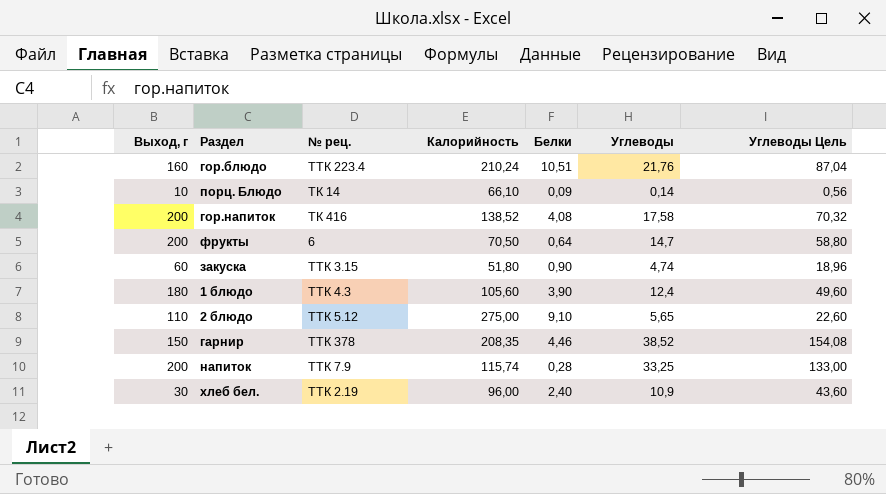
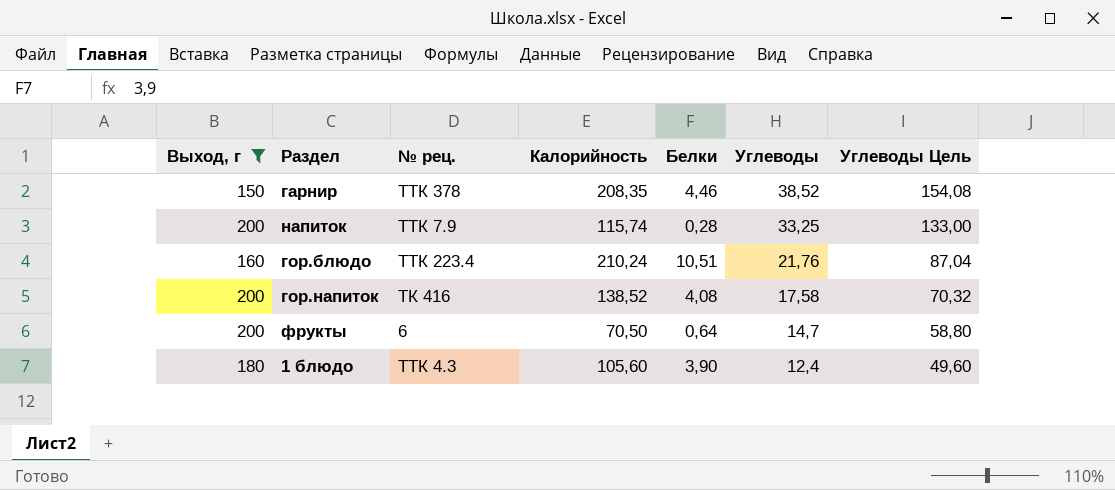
filter: none -> Выход, г >= 150
row order: none -> Углеводы descending

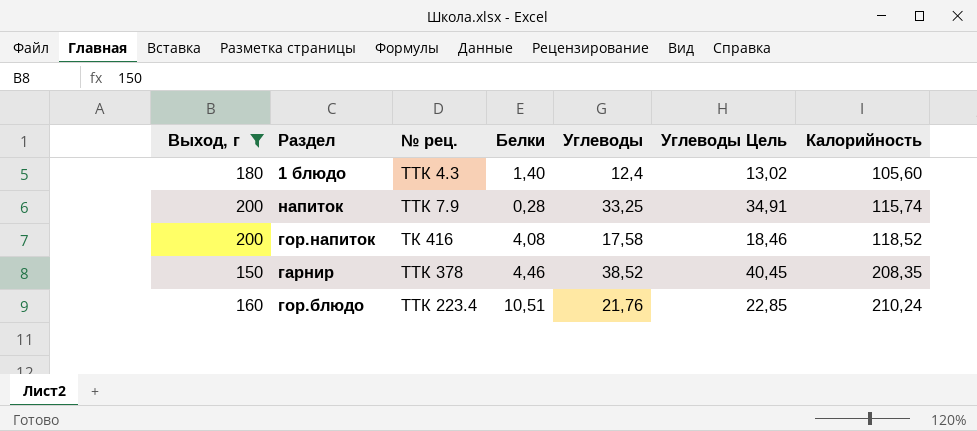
row order: Углеводы descending -> Калорийность ascending
column Углеводы Цель | formula: [Углеводы] * 4 -> [Углеводы] * 1,05
column Калорийность | position: 4 -> 7
row фрукты: 200 | 6 | 70,50 | 0,64 | 14,7 | 58,80 -> none
1 блюдо | Белки: 3,90 -> 1,40
гор.напиток | Калорийность: 138,52 -> 118,52

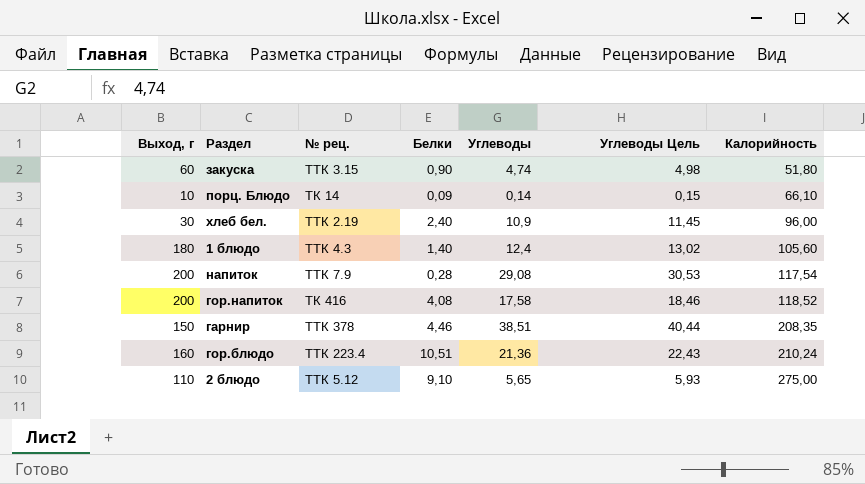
filter: Выход, г >= 150 -> none
напиток | Углеводы: 33,25 -> 29,08
напиток | Углеводы Цель: 34,91 -> 30,53
напиток | Калорийность: 115,74 -> 117,54
гарнир | Углеводы: 38,52 -> 38,51
гарнир | Углеводы Цель: 40,45 -> 40,44
гор.блюдо | Углеводы: 21,76 -> 21,36
гор.блюдо | Углеводы Цель: 22,85 -> 22,43

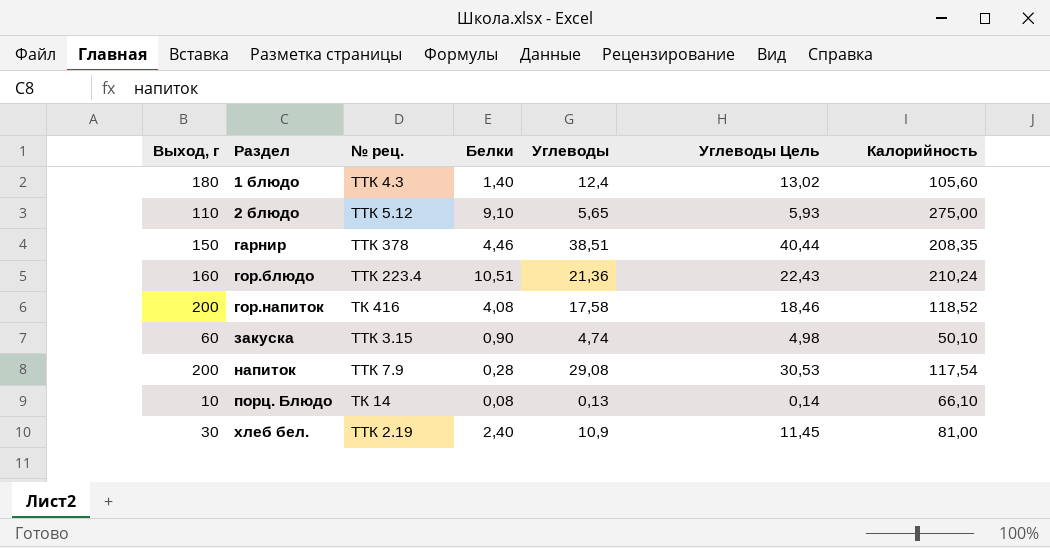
row order: Калорийность ascending -> Раздел ascending
закуска | Калорийность: 51,80 -> 50,10
порц. Блюдо | Белки: 0,09 -> 0,08
порц. Блюдо | Углеводы: 0,14 -> 0,13
порц. Блюдо | Углеводы Цель: 0,15 -> 0,14
хлеб бел. | Калорийность: 96,00 -> 81,00

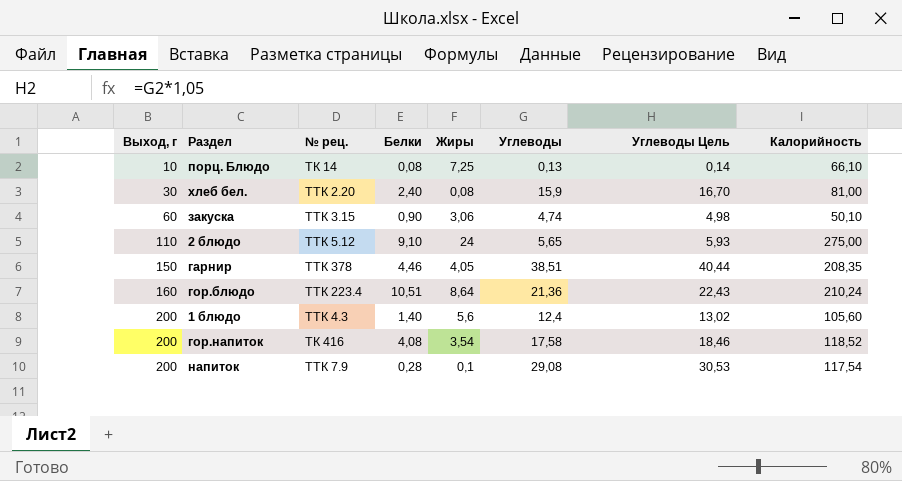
row order: Раздел ascending -> Выход, г ascending
column Жиры | position: none -> 5
хлеб бел. | № рец.: ТТК 2.19 -> ТТК 2.20
хлеб бел. | Углеводы: 10,9 -> 15,9
хлеб бел. | Углеводы Цель: 11,45 -> 16,70
1 блюдо | Выход, г: 180 -> 200

